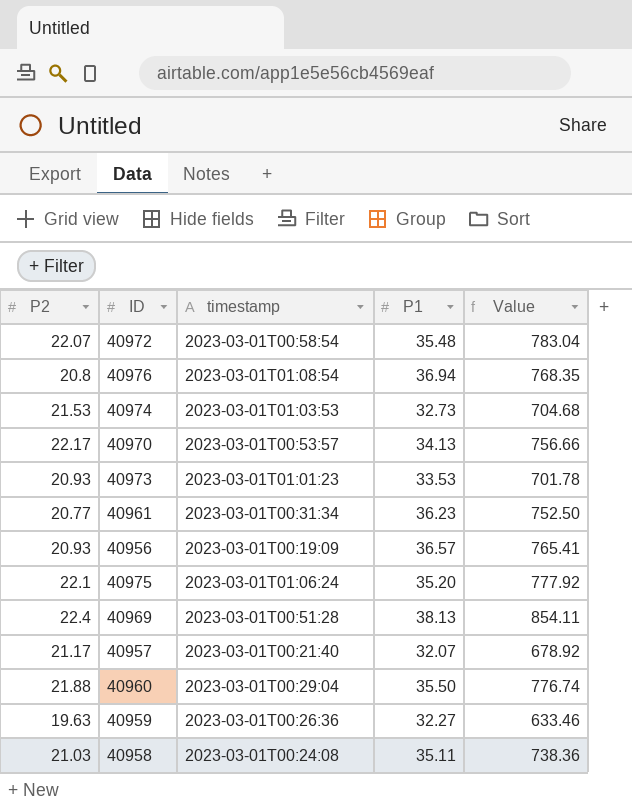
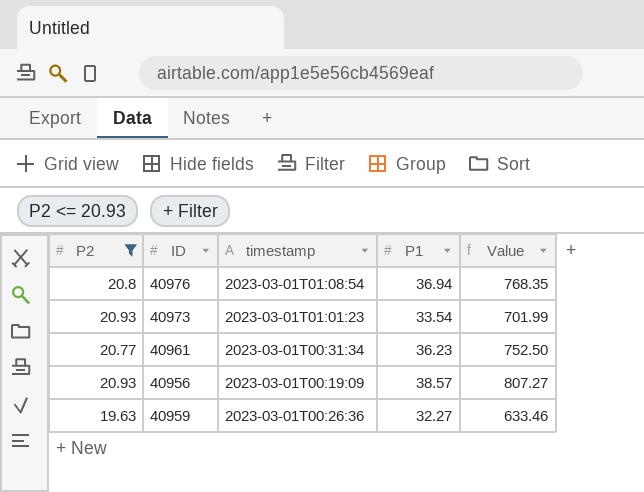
filter: none -> P2 <= 20.93
40973 | P1: 33.53 -> 33.54
40973 | Value: 701.78 -> 701.99
40956 | P1: 36.57 -> 38.57
40956 | Value: 765.41 -> 807.27

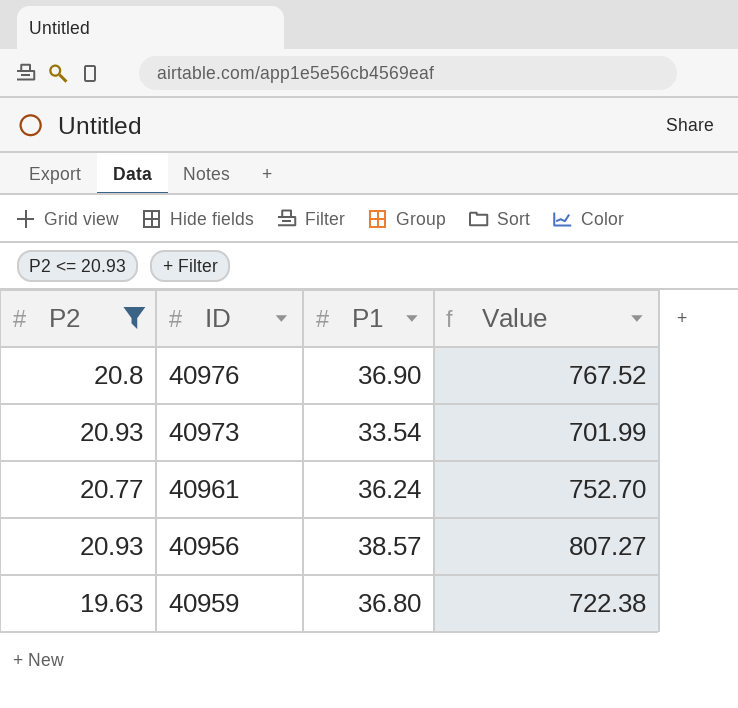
column timestamp | position: 3 -> none
40976 | P1: 36.94 -> 36.90
40976 | Value: 768.35 -> 767.52
40961 | P1: 36.23 -> 36.24
40961 | Value: 752.50 -> 752.70
40959 | P1: 32.27 -> 36.80
40959 | Value: 633.46 -> 722.38

